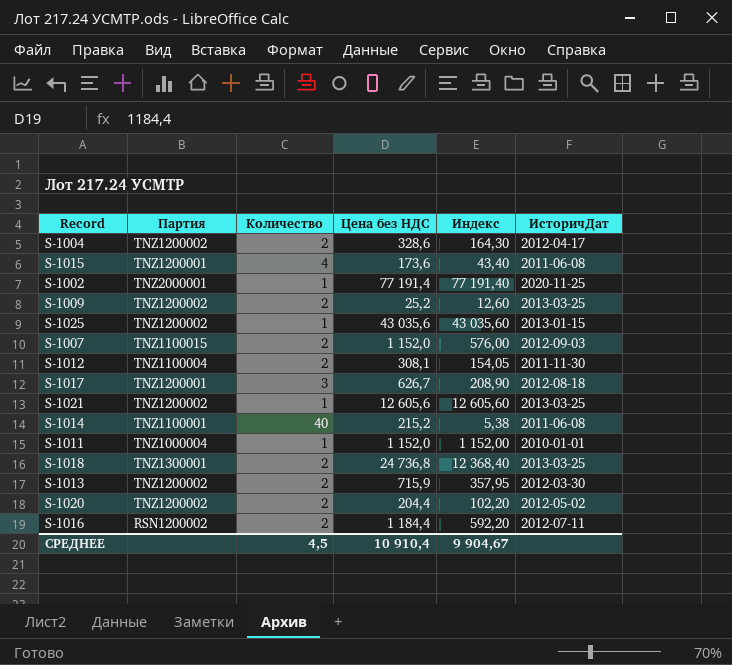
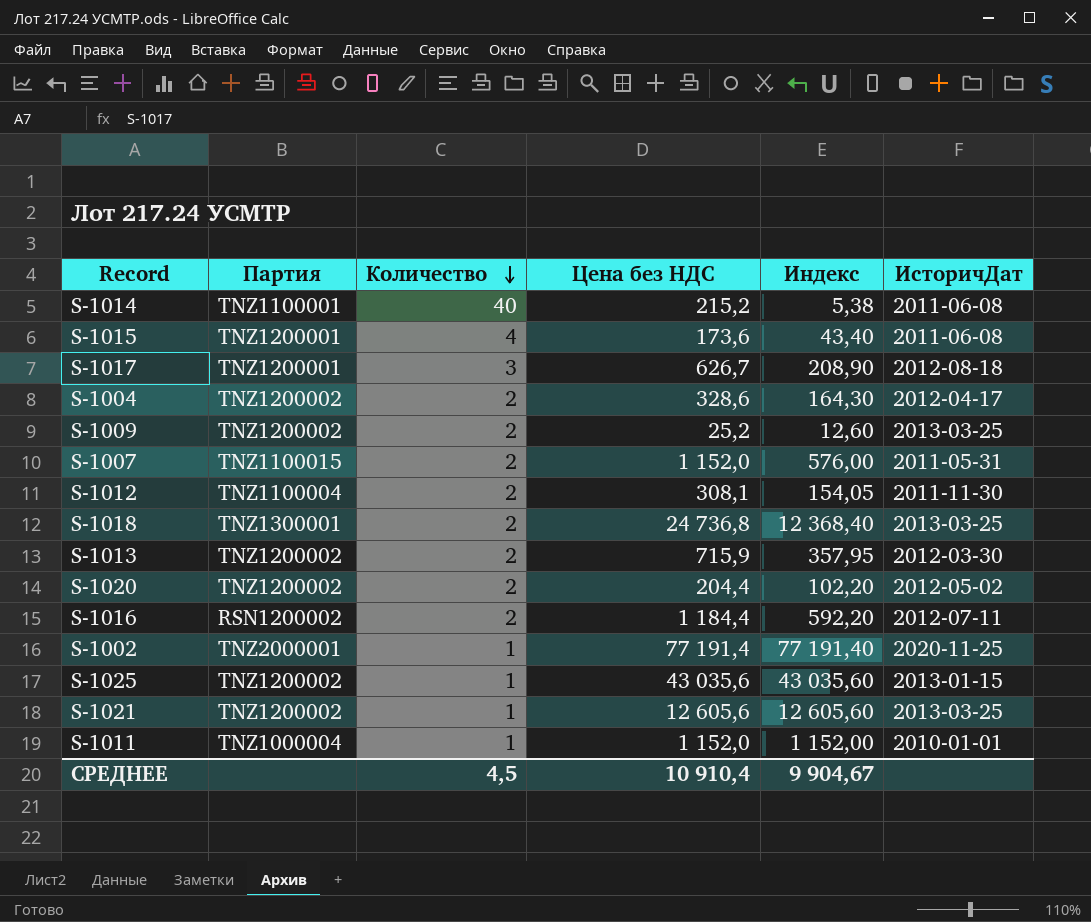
row order: none -> Количество descending
S-1007 | ИсторичДат: 2012-09-03 -> 2011-05-31

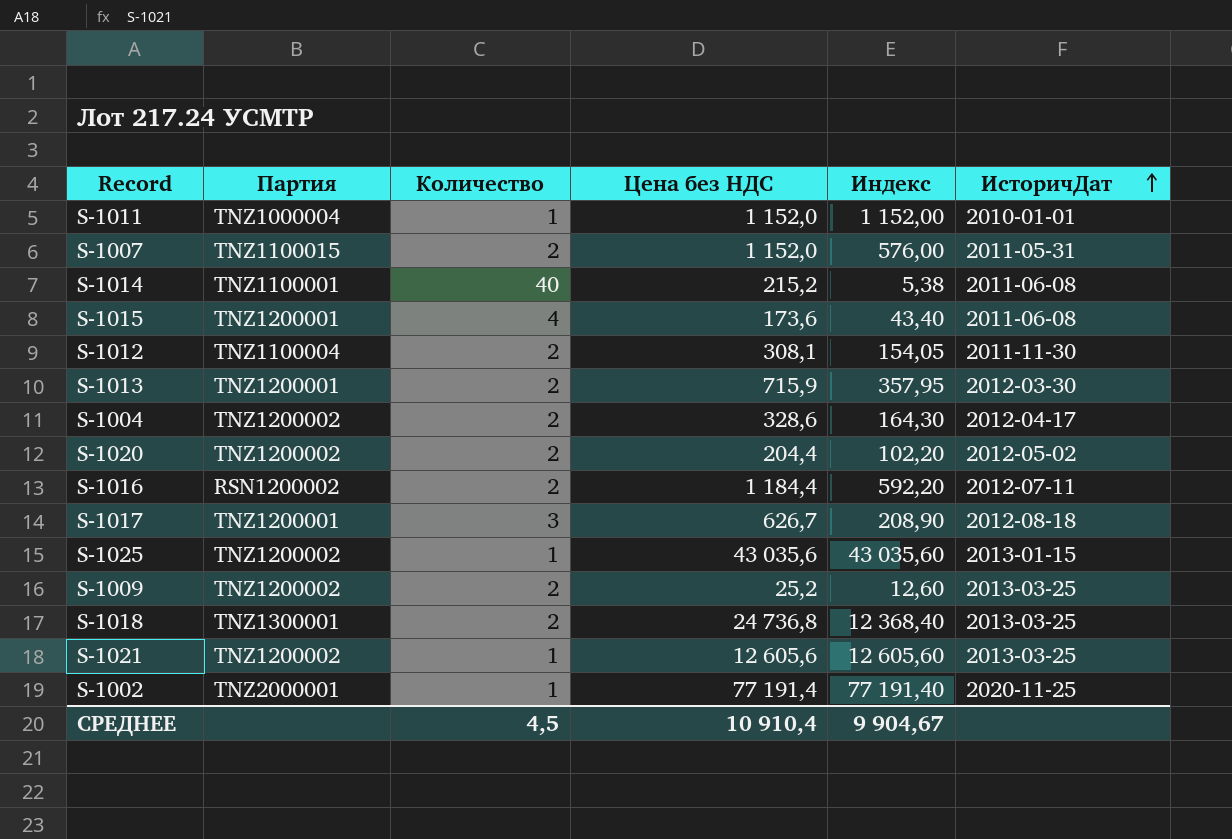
row order: Количество descending -> ИсторичДат ascending
S-1013 | Партия: TNZ1200002 -> TNZ1200001

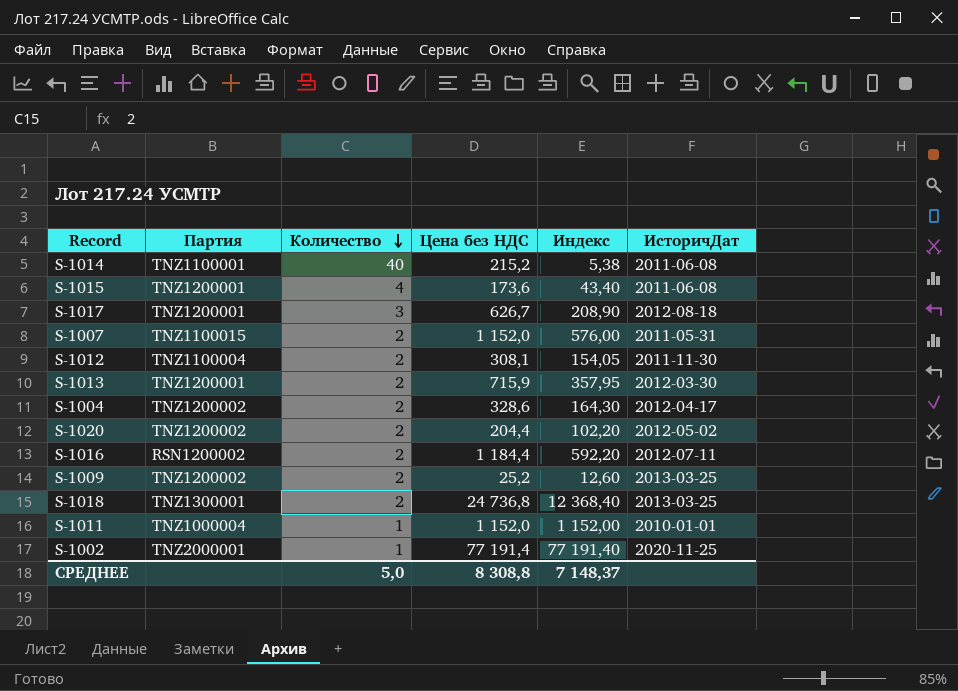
row order: ИсторичДат ascending -> Количество descending
row S-1025: TNZ1200002 | 1 | 43 035,6 | 43 035,60 | 2013-01-15 -> none
row S-1021: TNZ1200002 | 1 | 12 605,6 | 12 605,60 | 2013-03-25 -> none
СРЕДНЕЕ | Количество: 4,5 -> 5,0
СРЕДНЕЕ | Цена без НДС: 10 910,4 -> 8 308,8
СРЕДНЕЕ | Индекс: 9 904,67 -> 7 148,37

